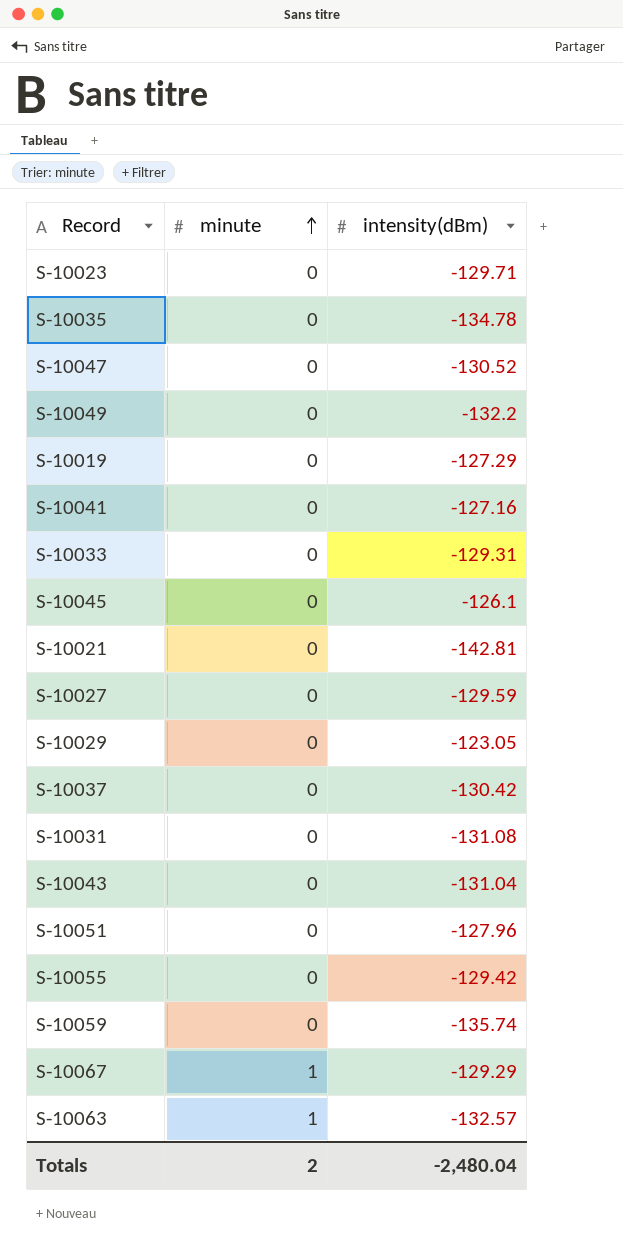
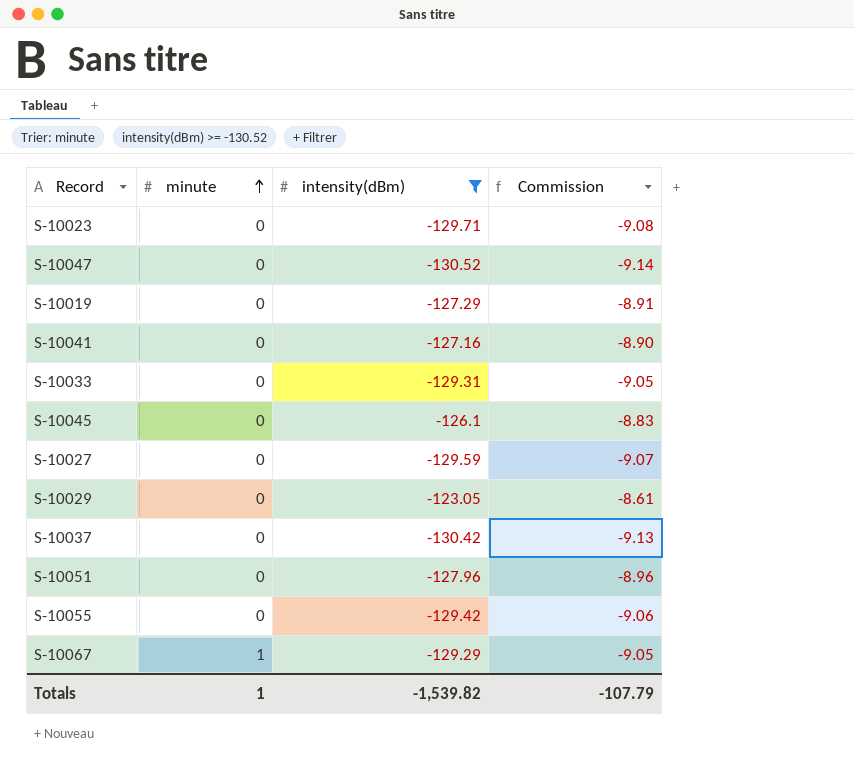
filter: none -> intensity(dBm) >= -130.52
column Commission | formula: none -> [intensity(dBm)] * 0.07
Totals | minute: 2 -> 1
Totals | intensity(dBm): -2,480.04 -> -1,539.82

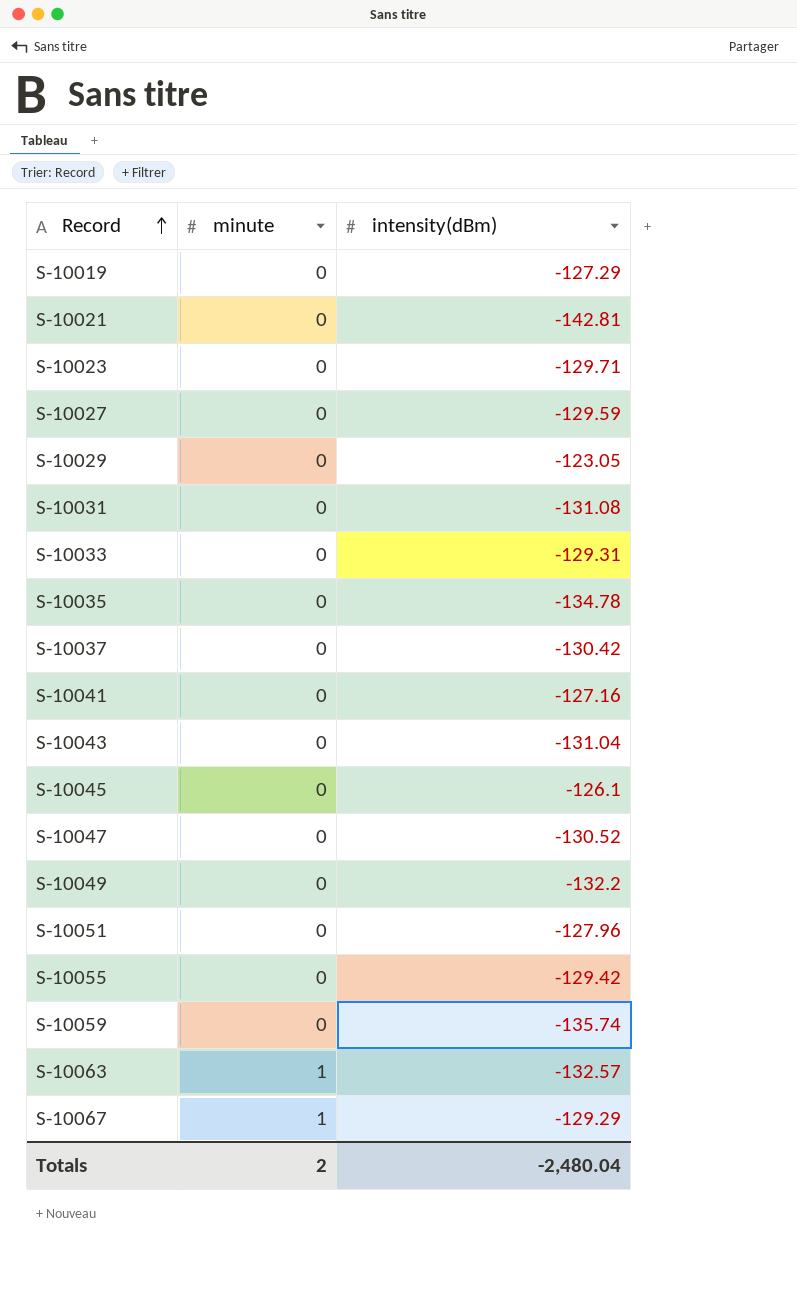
filter: intensity(dBm) >= -130.52 -> none
row order: minute ascending -> Record ascending
column Commission | formula: [intensity(dBm)] * 0.07 -> none
Totals | minute: 1 -> 2
Totals | intensity(dBm): -1,539.82 -> -2,480.04

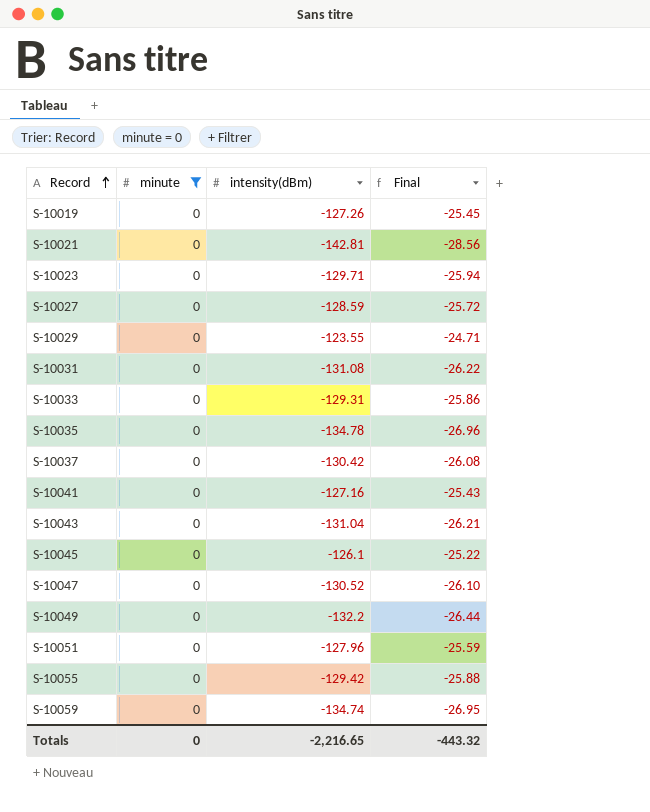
filter: none -> minute = 0
column Final | formula: none -> [intensity(dBm)] * 0.2
S-10019 | intensity(dBm): -127.29 -> -127.26
S-10027 | intensity(dBm): -129.59 -> -128.59
S-10029 | intensity(dBm): -123.05 -> -123.55
S-10059 | intensity(dBm): -135.74 -> -134.74
Totals | minute: 2 -> 0
Totals | intensity(dBm): -2,480.04 -> -2,216.65

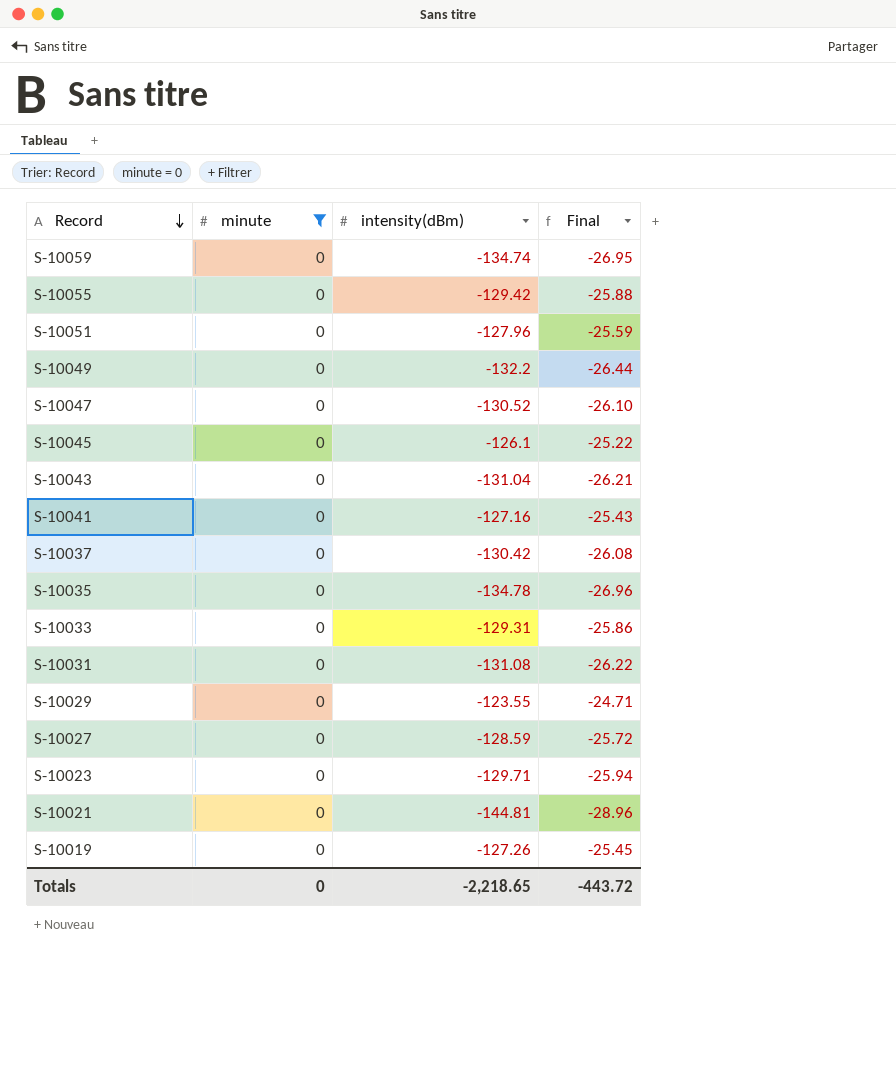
row order: Record ascending -> Record descending
S-10021 | intensity(dBm): -142.81 -> -144.81
S-10021 | Final: -28.56 -> -28.96
Totals | intensity(dBm): -2,216.65 -> -2,218.65
Totals | Final: -443.32 -> -443.72

